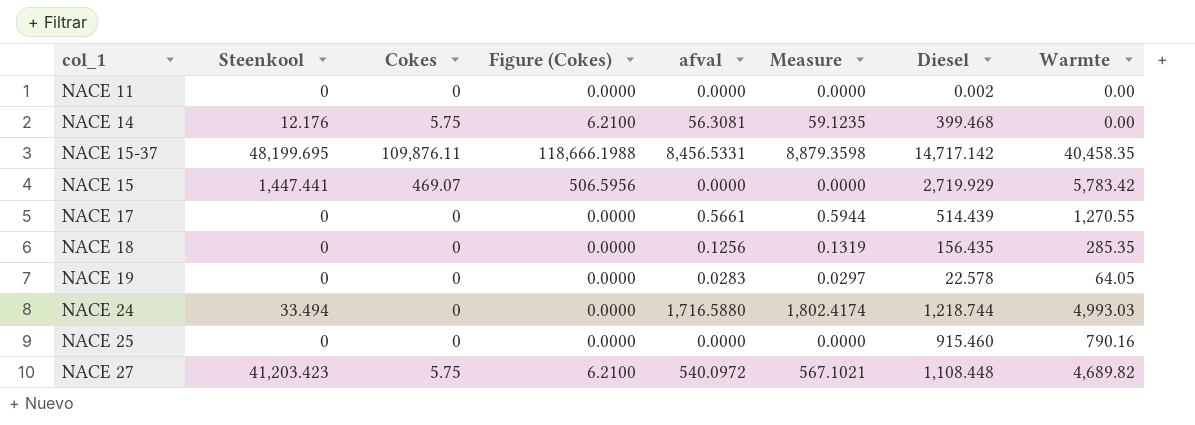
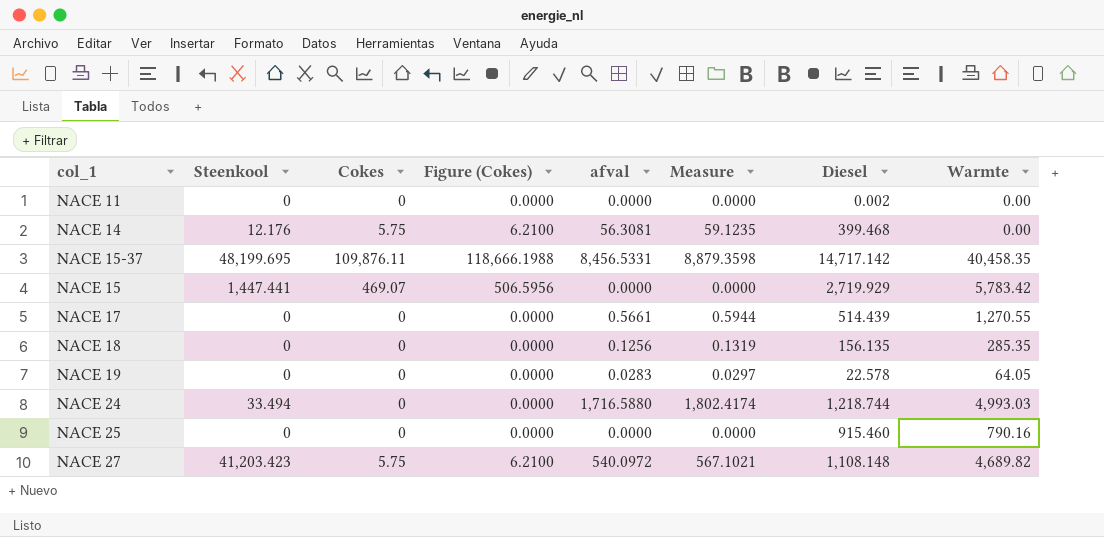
NACE 18 | Diesel: 156.435 -> 156.135
NACE 27 | Diesel: 1,108.448 -> 1,108.148

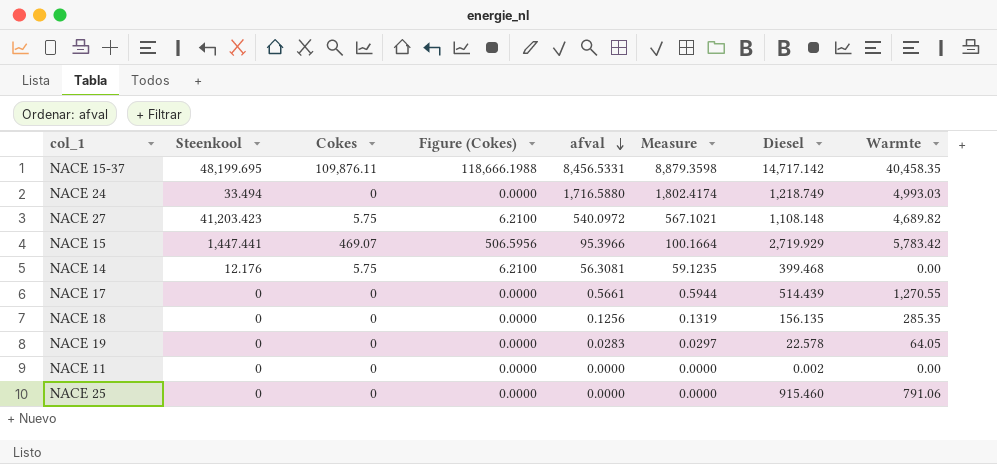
row order: none -> afval descending
NACE 24 | Diesel: 1,218.744 -> 1,218.749
NACE 15 | afval: 0.0000 -> 95.3966
NACE 15 | Measure: 0.0000 -> 100.1664
NACE 25 | Warmte: 790.16 -> 791.06

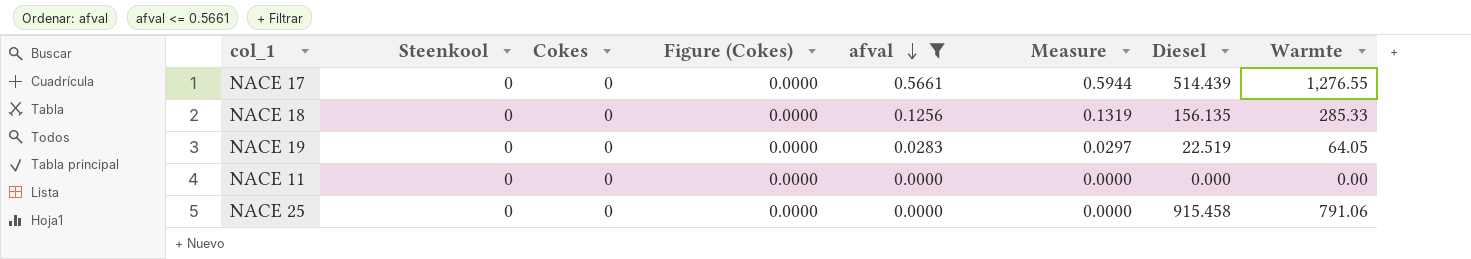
filter: none -> afval <= 0.5661
NACE 17 | Warmte: 1,270.55 -> 1,276.55
NACE 18 | Warmte: 285.35 -> 285.33
NACE 19 | Diesel: 22.578 -> 22.519
NACE 11 | Diesel: 0.002 -> 0.000
NACE 25 | Diesel: 915.460 -> 915.458

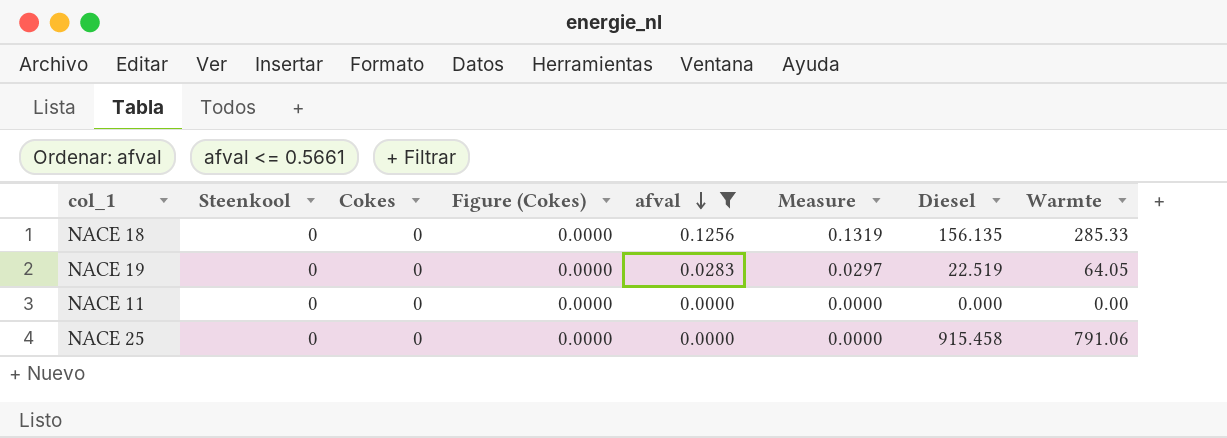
row NACE 17: 0 | 0 | 0.0000 | 0.5661 | 0.5944 | 514.439 | 1,276.55 -> none

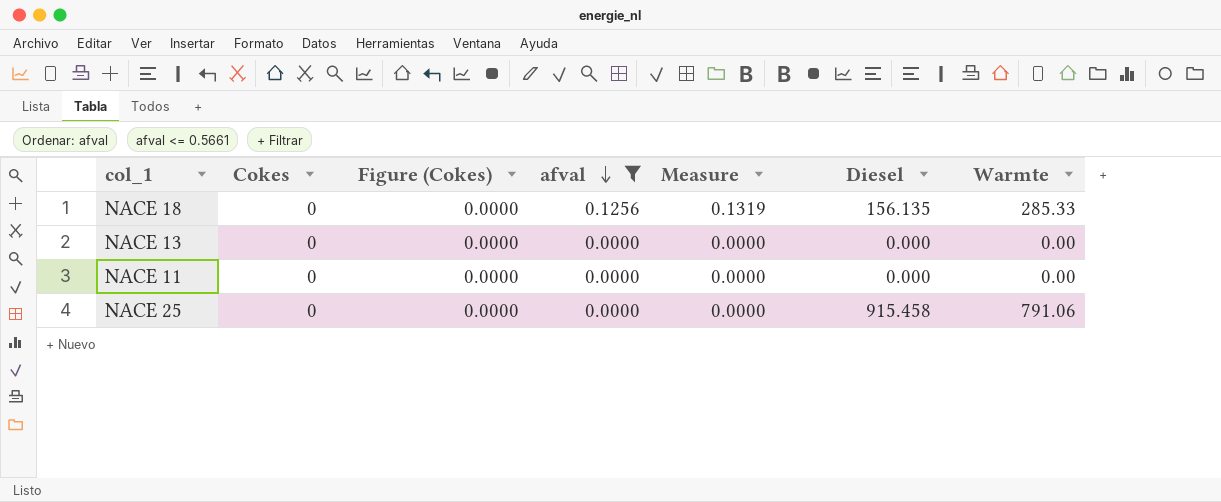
column Steenkool | position: 2 -> none
row NACE 19: 0 | 0 | 0.0000 | 0.0283 | 0.0297 | 22.519 | 64.05 -> none
row NACE 13: none -> 0 | 0.0000 | 0.0000 | 0.0000 | 0.000 | 0.00

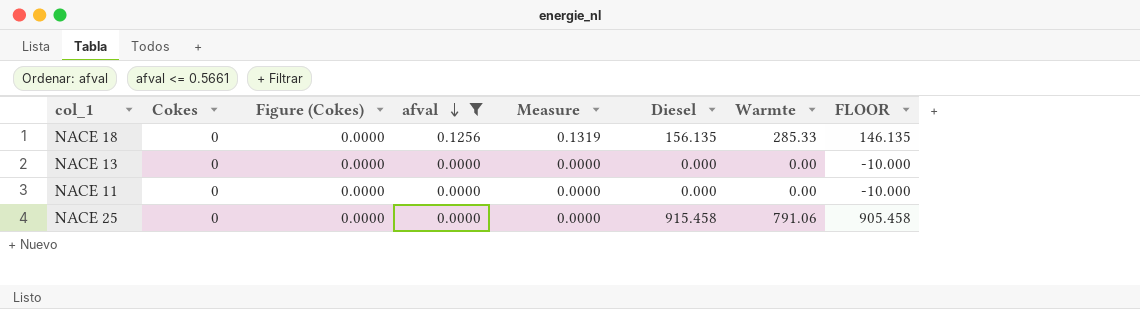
column FLOOR | formula: none -> [Diesel] - 10

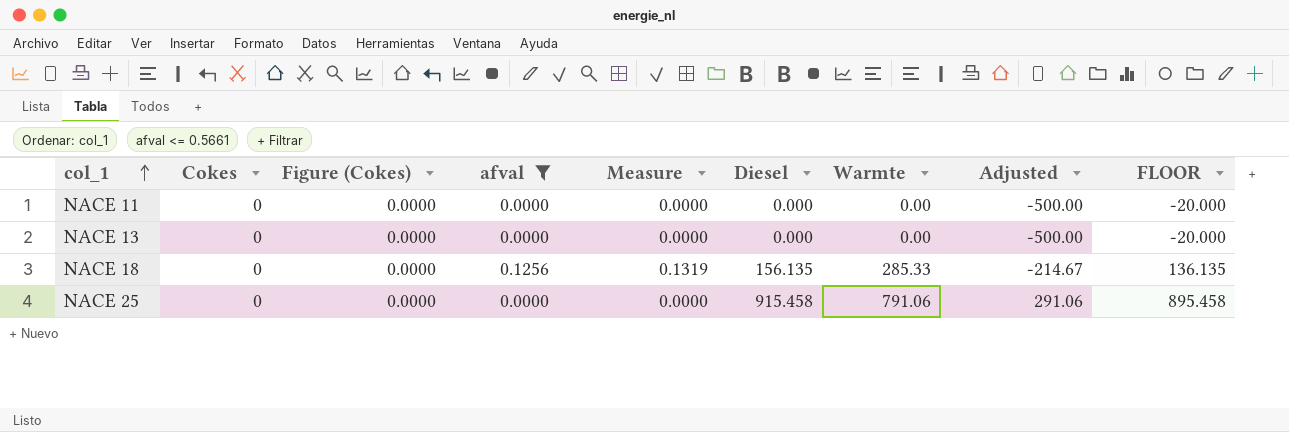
row order: afval descending -> col_1 ascending
column Adjusted | formula: none -> [Warmte] - 500
column FLOOR | formula: [Diesel] - 10 -> [Diesel] - 20

